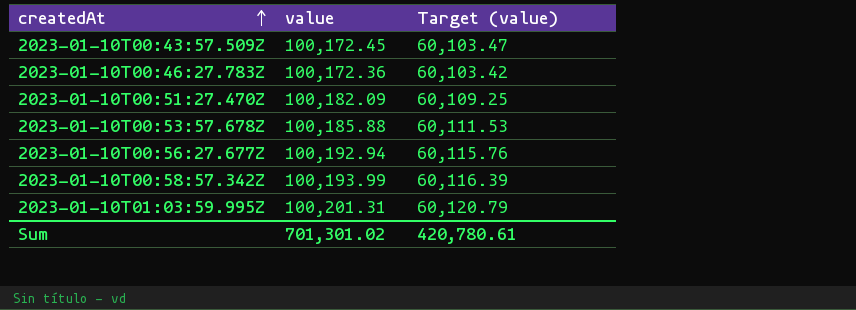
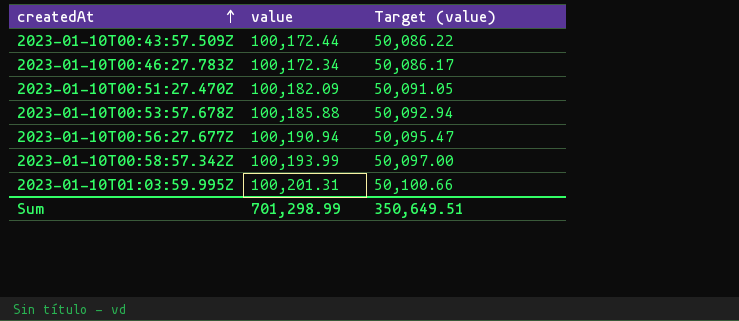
column Target (value) | formula: [value] * 0.6 -> [value] * 0.5
2023-01-10T00:43:57.509Z | value: 100,172.45 -> 100,172.44
2023-01-10T00:46:27.783Z | value: 100,172.36 -> 100,172.34
2023-01-10T00:56:27.677Z | value: 100,192.94 -> 100,190.94
Sum | value: 701,301.02 -> 701,298.99
Sum | Target (value): 420,780.61 -> 350,649.51

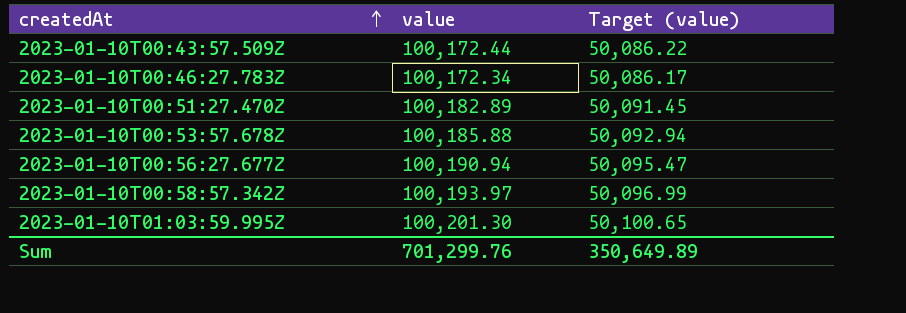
2023-01-10T00:51:27.470Z | value: 100,182.09 -> 100,182.89
2023-01-10T00:51:27.470Z | Target (value): 50,091.05 -> 50,091.45
2023-01-10T00:58:57.342Z | value: 100,193.99 -> 100,193.97
2023-01-10T00:58:57.342Z | Target (value): 50,097.00 -> 50,096.99
2023-01-10T01:03:59.995Z | value: 100,201.31 -> 100,201.30
2023-01-10T01:03:59.995Z | Target (value): 50,100.66 -> 50,100.65
Sum | value: 701,298.99 -> 701,299.76
Sum | Target (value): 350,649.51 -> 350,649.89

